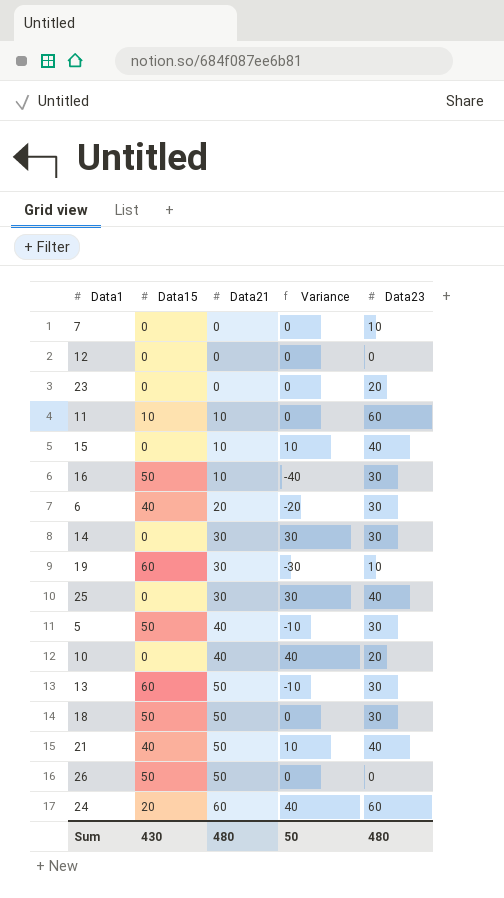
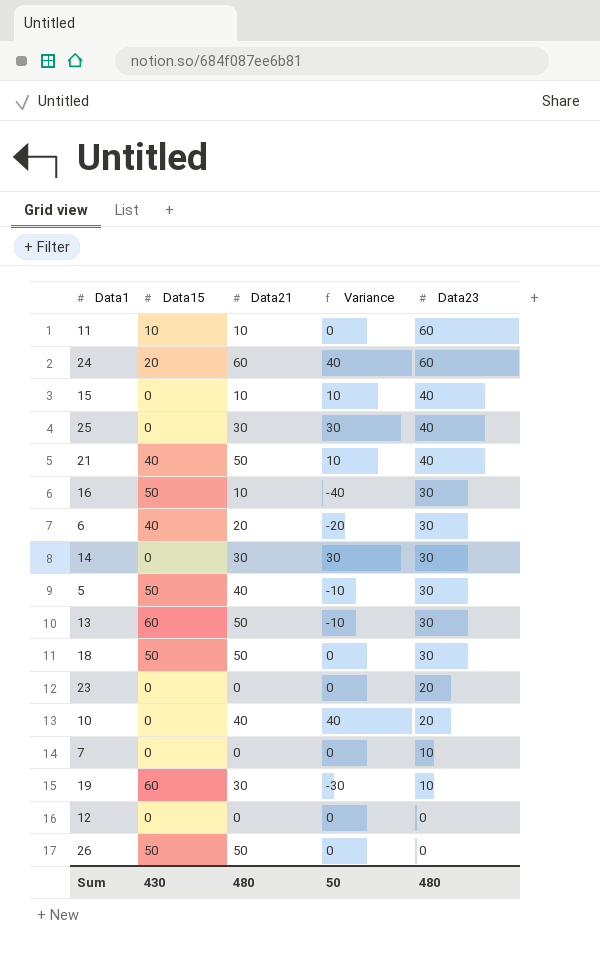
row order: Data21 ascending -> Data23 descending

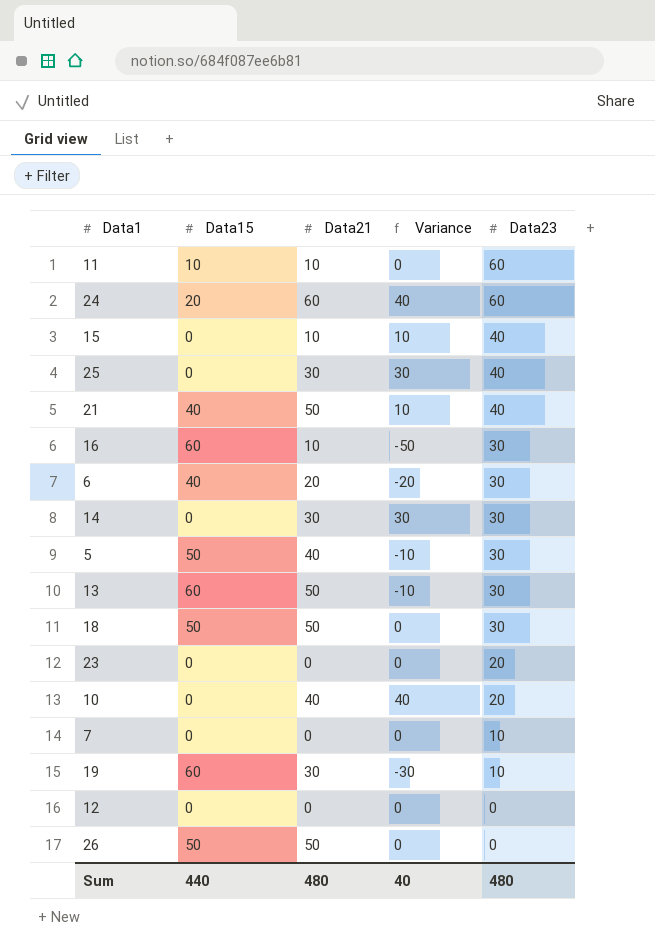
16 | Data15: 50 -> 60
16 | Variance: -40 -> -50
Sum | Data15: 430 -> 440
Sum | Variance: 50 -> 40

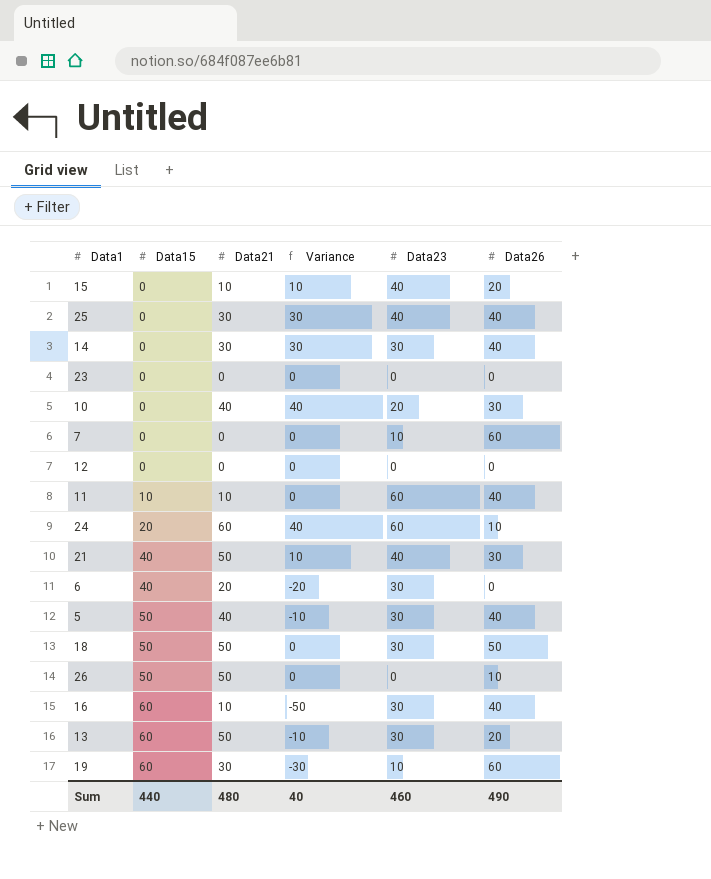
row order: Data23 descending -> Data15 ascending
column Data26 | position: none -> 6
23 | Data23: 20 -> 0
Sum | Data23: 480 -> 460

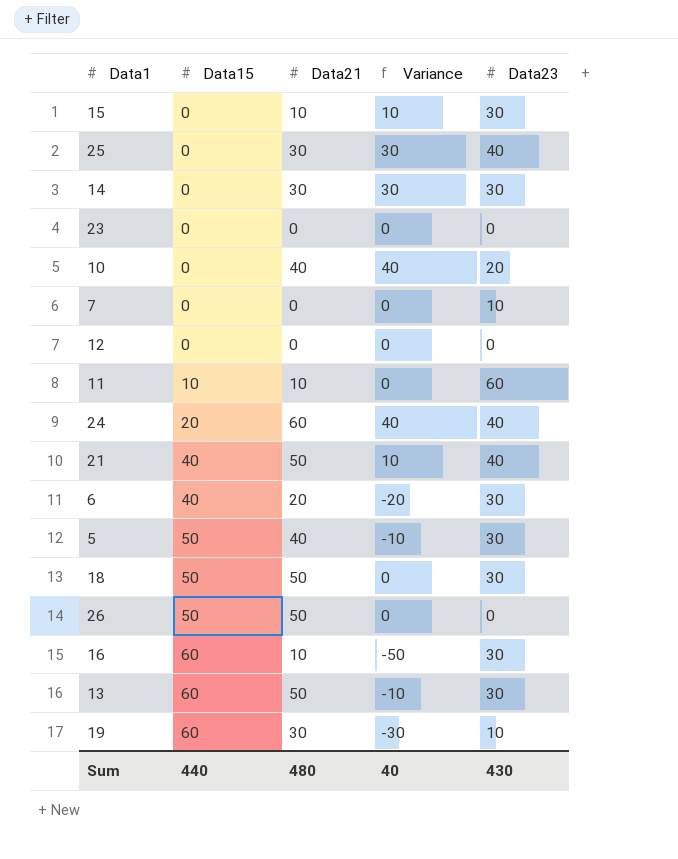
column Data26 | position: 6 -> none
15 | Data23: 40 -> 30
24 | Data23: 60 -> 40
Sum | Data23: 460 -> 430

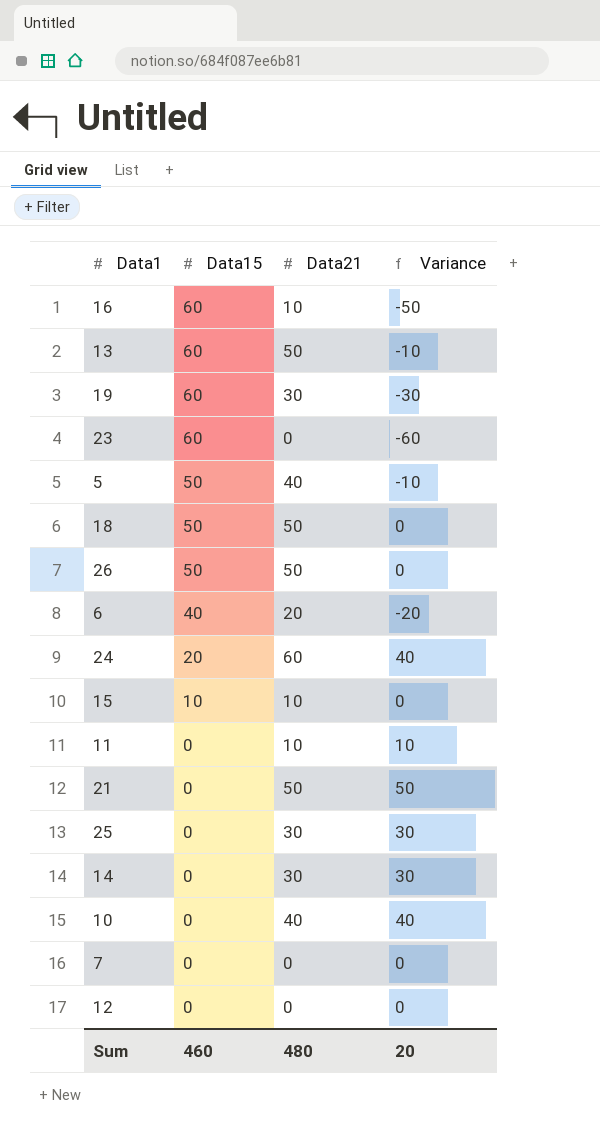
row order: Data15 ascending -> Data15 descending
column Data23 | position: 5 -> none
23 | Data15: 0 -> 60
23 | Variance: 0 -> -60
15 | Data15: 0 -> 10
15 | Variance: 10 -> 0
11 | Data15: 10 -> 0
11 | Variance: 0 -> 10
21 | Data15: 40 -> 0
21 | Variance: 10 -> 50
Sum | Data15: 440 -> 460
Sum | Variance: 40 -> 20

